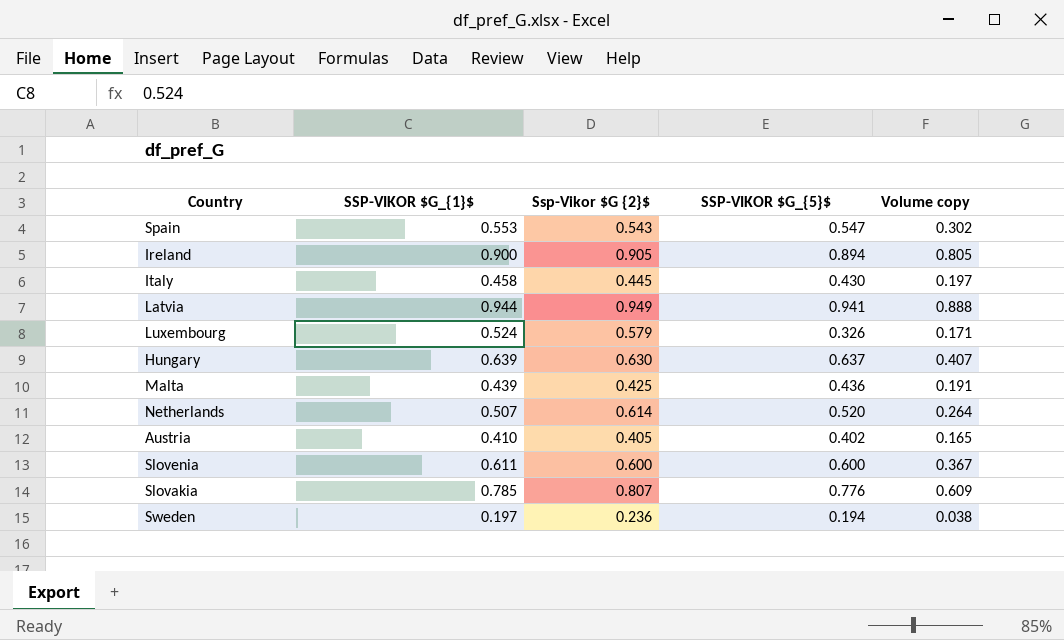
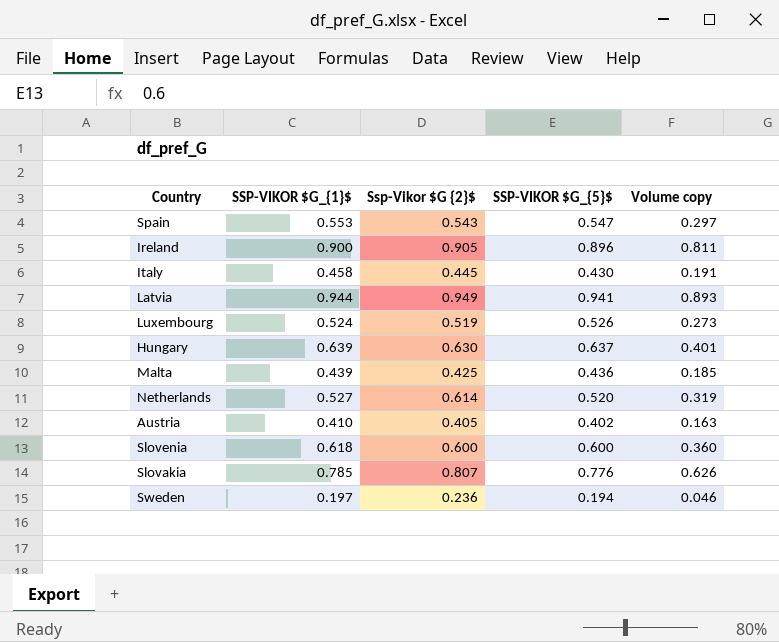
column Volume copy | formula: [SSP-VIKOR $G_{1}$] * [SSP-VIKOR $G_{5}$] -> [Ssp-Vikor $G {2}$] * [SSP-VIKOR $G_{5}$]
Ireland | SSP-VIKOR $G_{5}$: 0.894 -> 0.896
Luxembourg | Ssp-Vikor $G {2}$: 0.579 -> 0.519
Luxembourg | SSP-VIKOR $G_{5}$: 0.326 -> 0.526
Netherlands | SSP-VIKOR $G_{1}$: 0.507 -> 0.527
Slovenia | SSP-VIKOR $G_{1}$: 0.611 -> 0.618

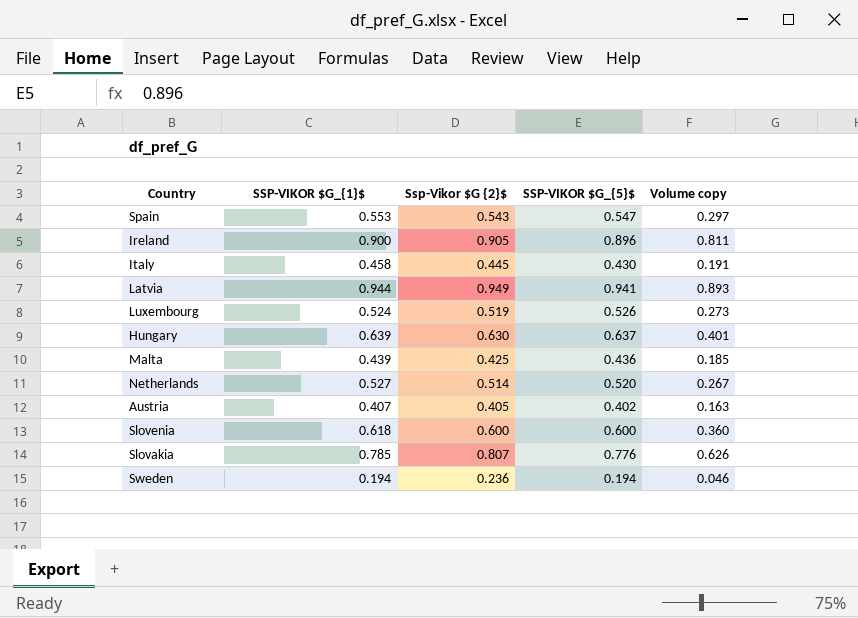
Netherlands | Ssp-Vikor $G {2}$: 0.614 -> 0.514
Netherlands | Volume copy: 0.319 -> 0.267
Austria | SSP-VIKOR $G_{1}$: 0.410 -> 0.407
Sweden | SSP-VIKOR $G_{1}$: 0.197 -> 0.194

